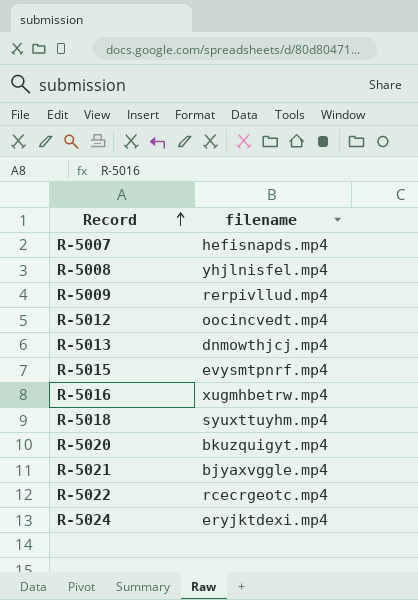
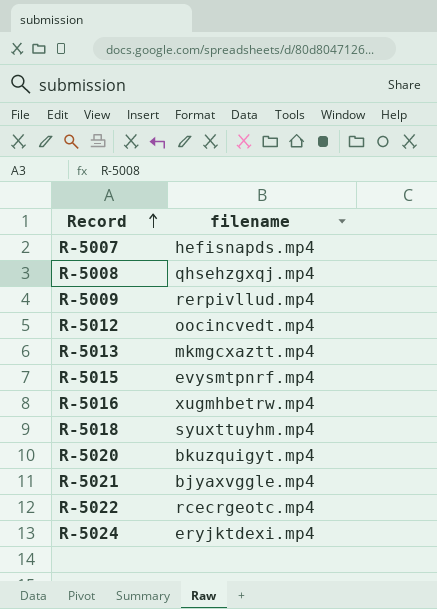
R-5008 | filename: yhjlnisfel.mp4 -> qhsehzgxqj.mp4
R-5013 | filename: dnmowthjcj.mp4 -> mkmgcxaztt.mp4

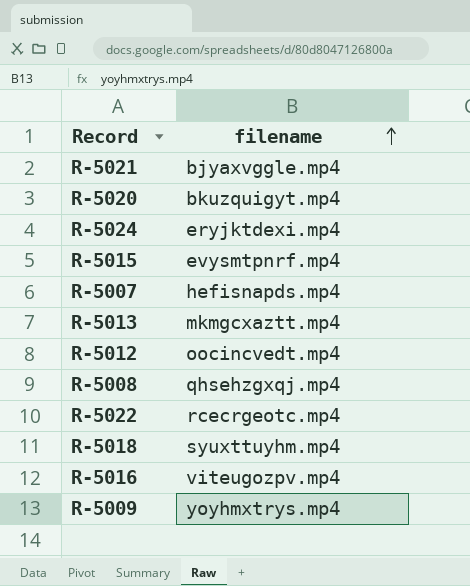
row order: Record ascending -> filename ascending
R-5016 | filename: xugmhbetrw.mp4 -> viteugozpv.mp4
R-5009 | filename: rerpivllud.mp4 -> yoyhmxtrys.mp4

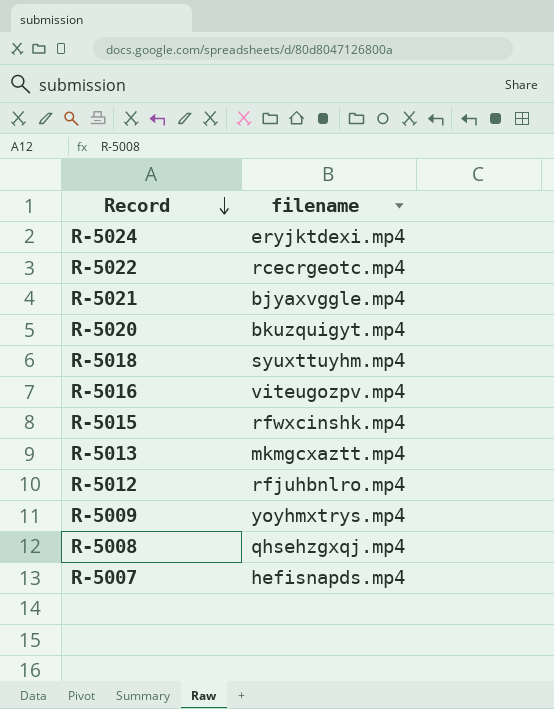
row order: filename ascending -> Record descending
R-5015 | filename: evysmtpnrf.mp4 -> rfwxcinshk.mp4
R-5012 | filename: oocincvedt.mp4 -> rfjuhbnlro.mp4

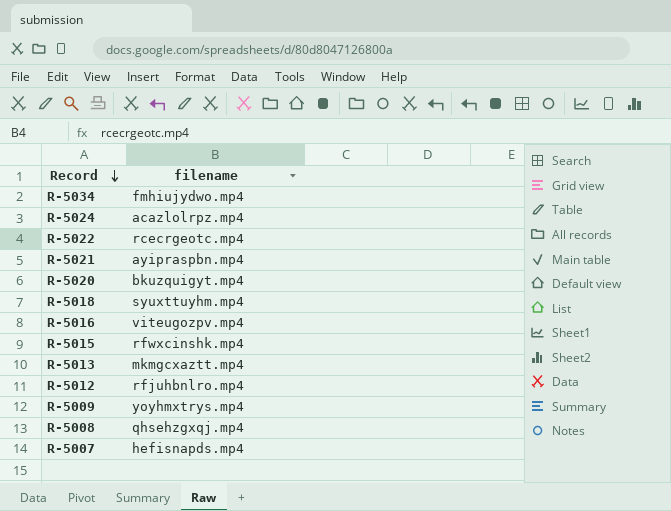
row R-5034: none -> fmhiujydwo.mp4
R-5024 | filename: eryjktdexi.mp4 -> acazlolrpz.mp4
R-5021 | filename: bjyaxvggle.mp4 -> ayipraspbn.mp4

